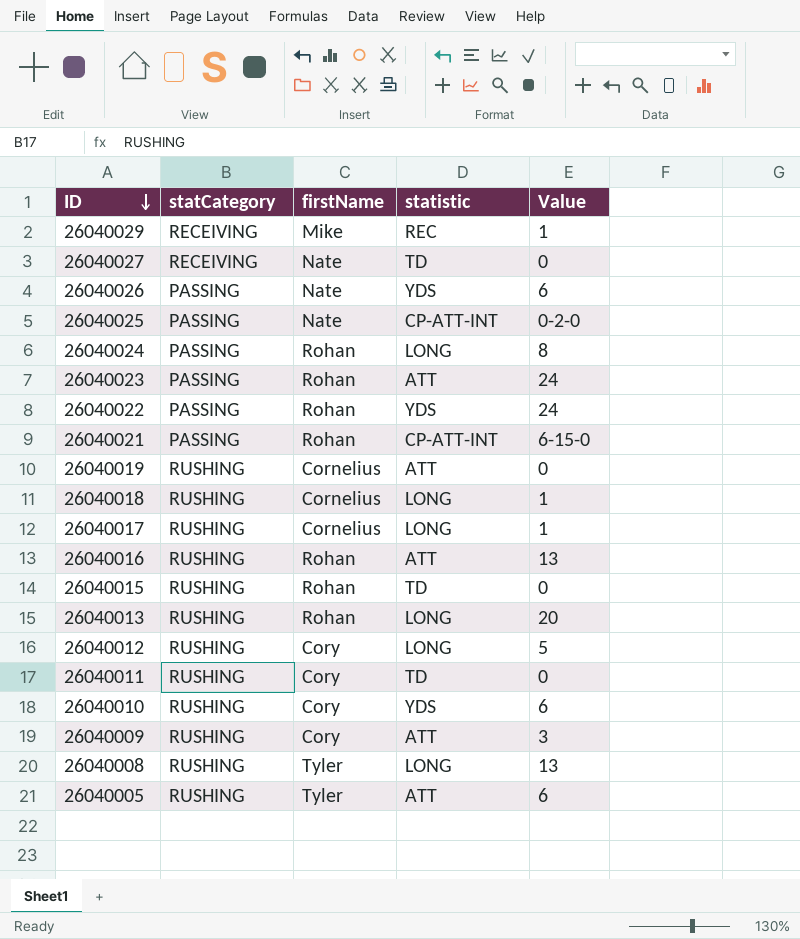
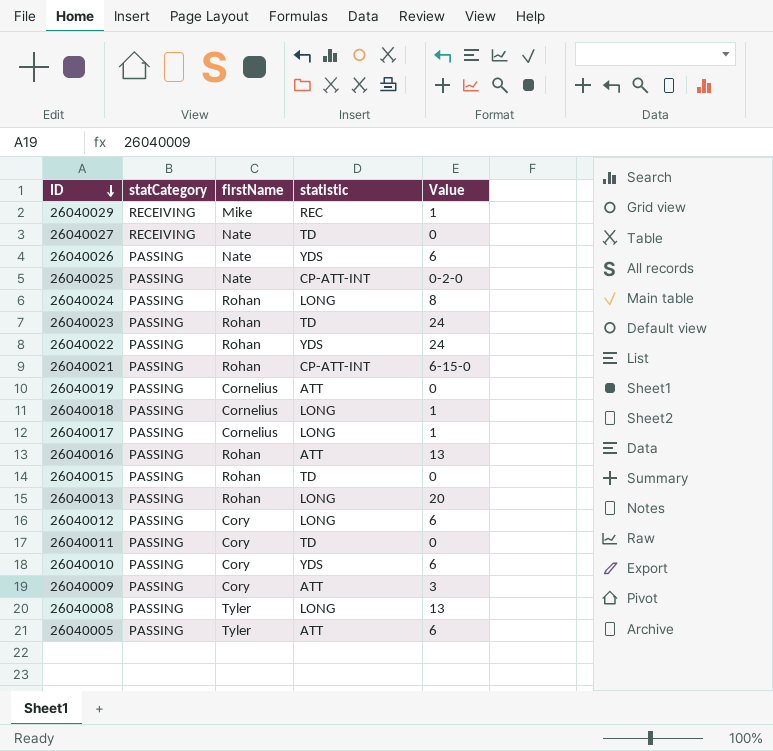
26040023 | statistic: ATT -> TD
26040019 | statCategory: RUSHING -> PASSING
26040018 | statCategory: RUSHING -> PASSING
26040017 | statCategory: RUSHING -> PASSING
26040016 | statCategory: RUSHING -> PASSING
26040015 | statCategory: RUSHING -> PASSING
26040013 | statCategory: RUSHING -> PASSING
26040012 | statCategory: RUSHING -> PASSING
26040012 | Value: 5 -> 6
26040011 | statCategory: RUSHING -> PASSING
26040010 | statCategory: RUSHING -> PASSING
26040009 | statCategory: RUSHING -> PASSING
26040008 | statCategory: RUSHING -> PASSING
26040005 | statCategory: RUSHING -> PASSING

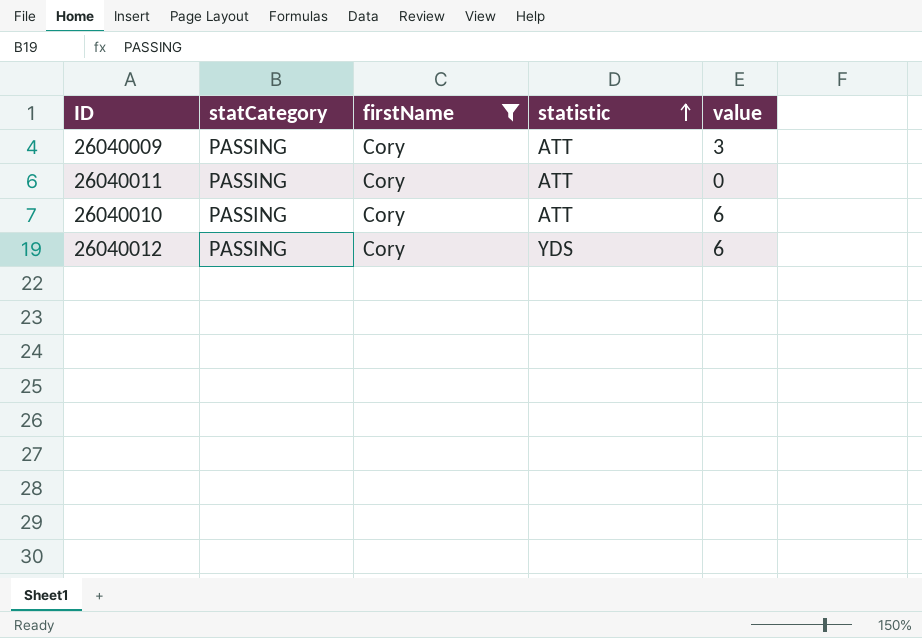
filter: none -> firstName = Cory
row order: ID descending -> statistic ascending
column name: Value -> value
26040011 | statistic: TD -> ATT
26040010 | statistic: YDS -> ATT
26040012 | statistic: LONG -> YDS

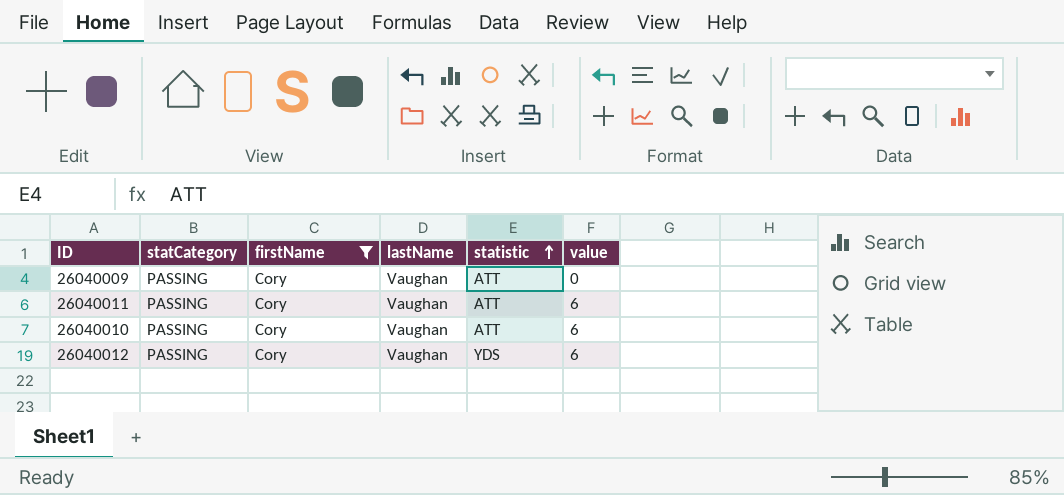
column lastName | position: none -> 4
26040009 | value: 3 -> 0
26040011 | value: 0 -> 6

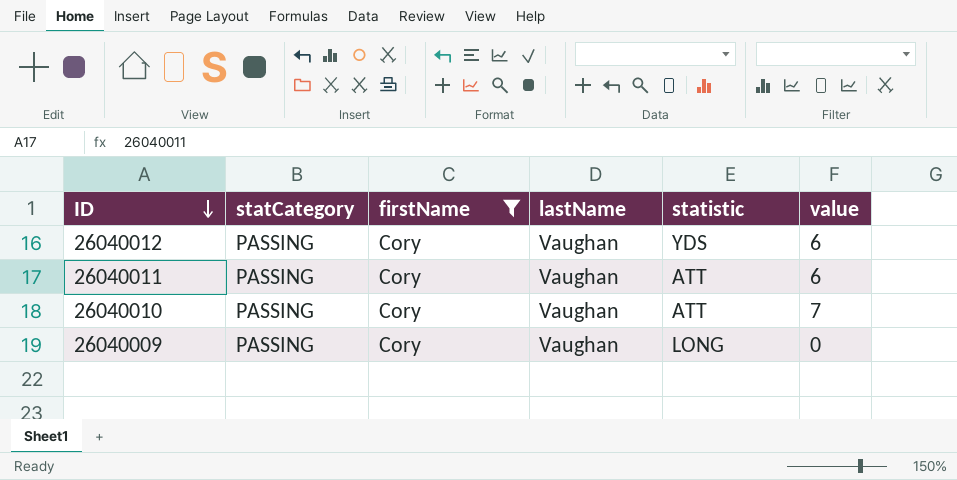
row order: statistic ascending -> ID descending
26040010 | value: 6 -> 7
26040009 | statistic: ATT -> LONG

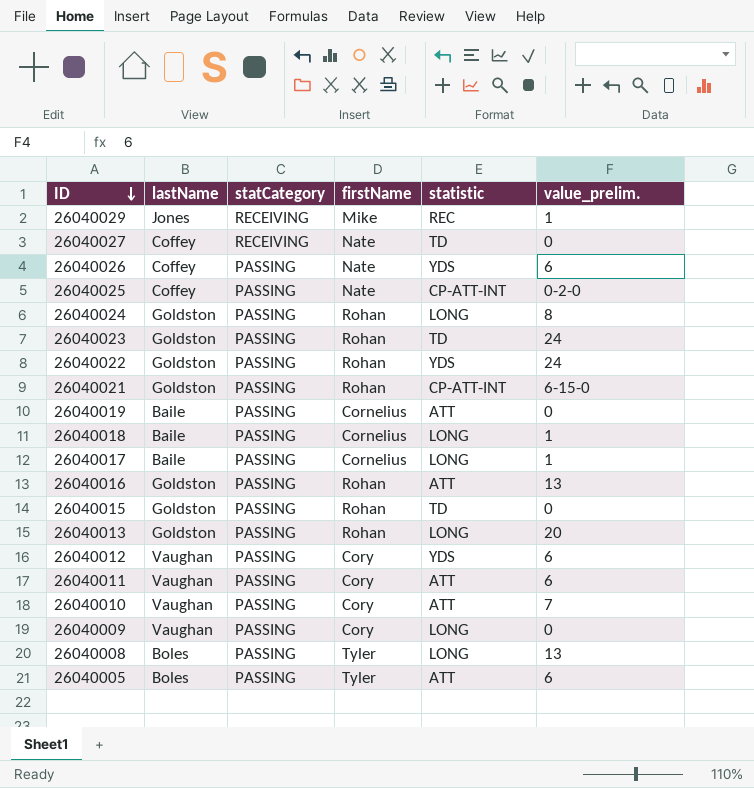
filter: firstName = Cory -> none
column lastName | position: 4 -> 2
column name: value -> value_prelim.

